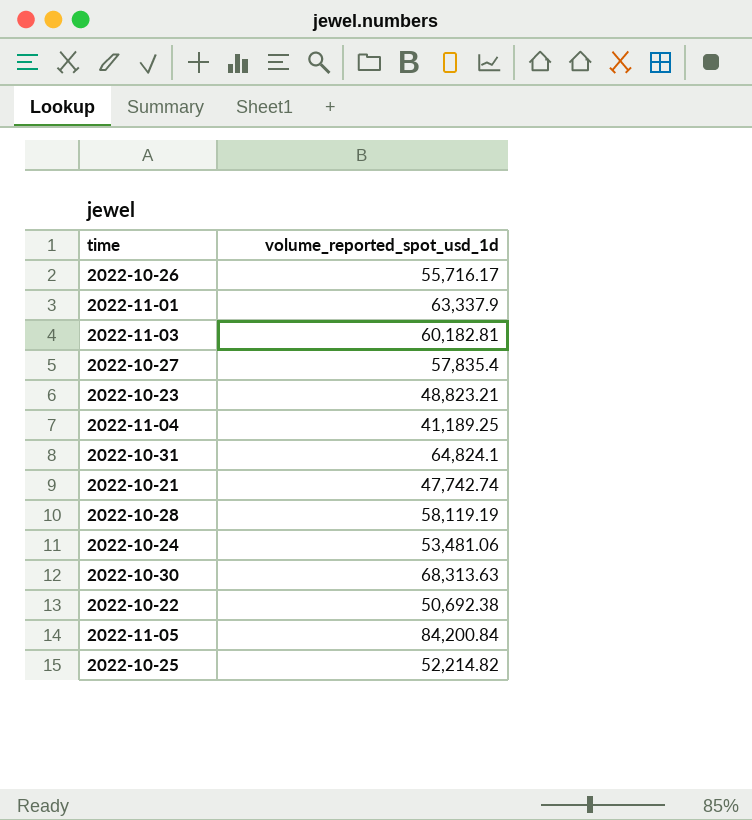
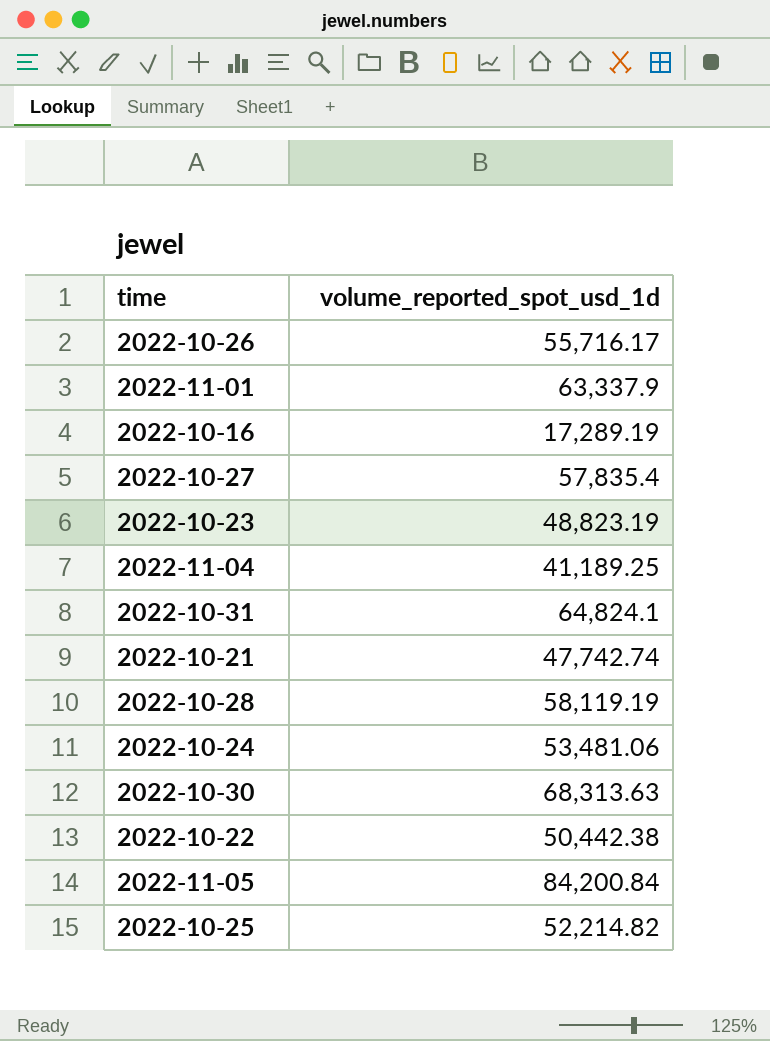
row 2022-11-03: 60,182.81 -> none
row 2022-10-16: none -> 17,289.19
2022-10-23 | volume_reported_spot_usd_1d: 48,823.21 -> 48,823.19
2022-10-22 | volume_reported_spot_usd_1d: 50,692.38 -> 50,442.38

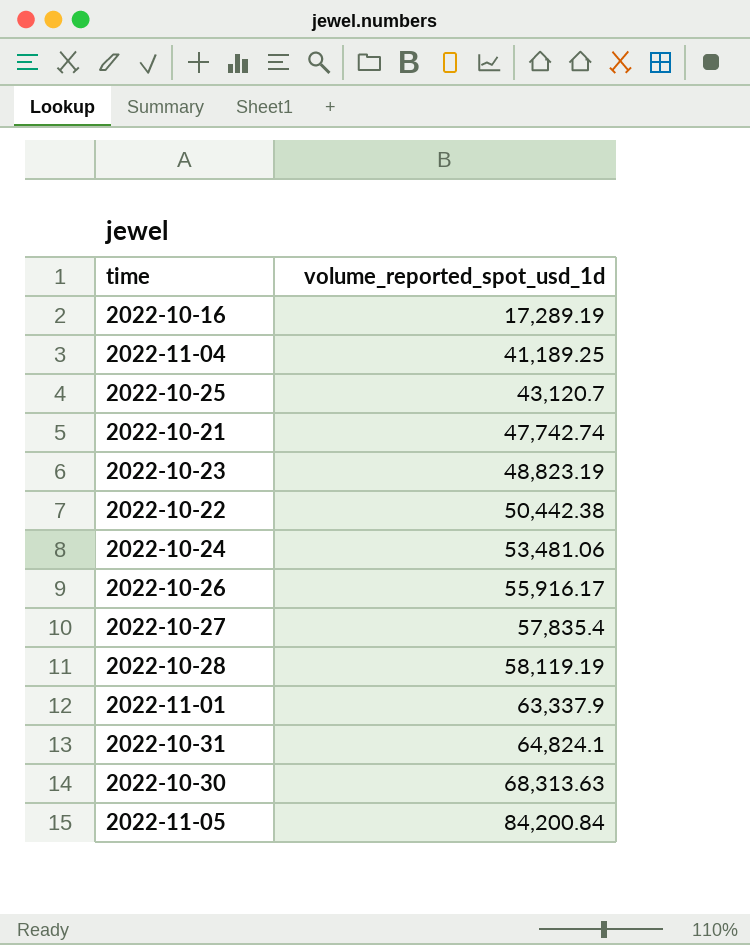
row order: none -> volume_reported_spot_usd_1d ascending
2022-10-25 | volume_reported_spot_usd_1d: 52,214.82 -> 43,120.7
2022-10-26 | volume_reported_spot_usd_1d: 55,716.17 -> 55,916.17

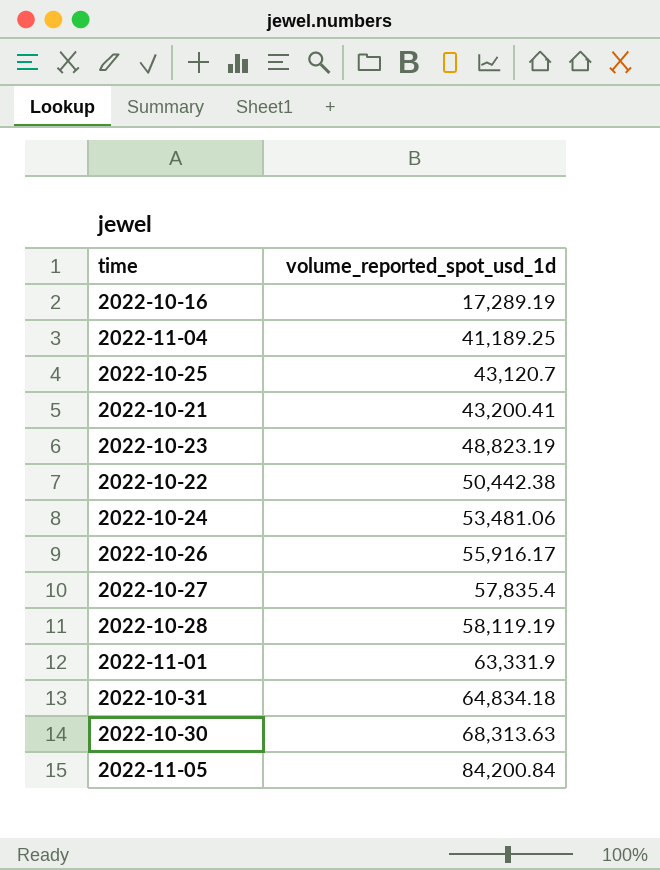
2022-10-21 | volume_reported_spot_usd_1d: 47,742.74 -> 43,200.41
2022-11-01 | volume_reported_spot_usd_1d: 63,337.9 -> 63,331.9
2022-10-31 | volume_reported_spot_usd_1d: 64,824.1 -> 64,834.18

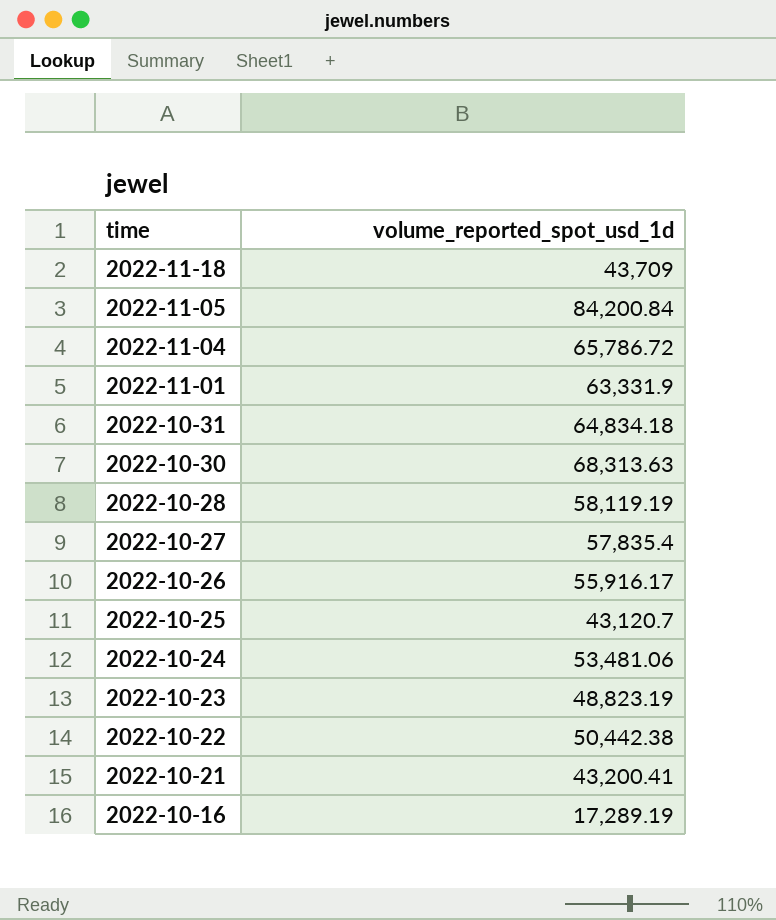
row order: volume_reported_spot_usd_1d ascending -> time descending
row 2022-11-18: none -> 43,709
2022-11-04 | volume_reported_spot_usd_1d: 41,189.25 -> 65,786.72

